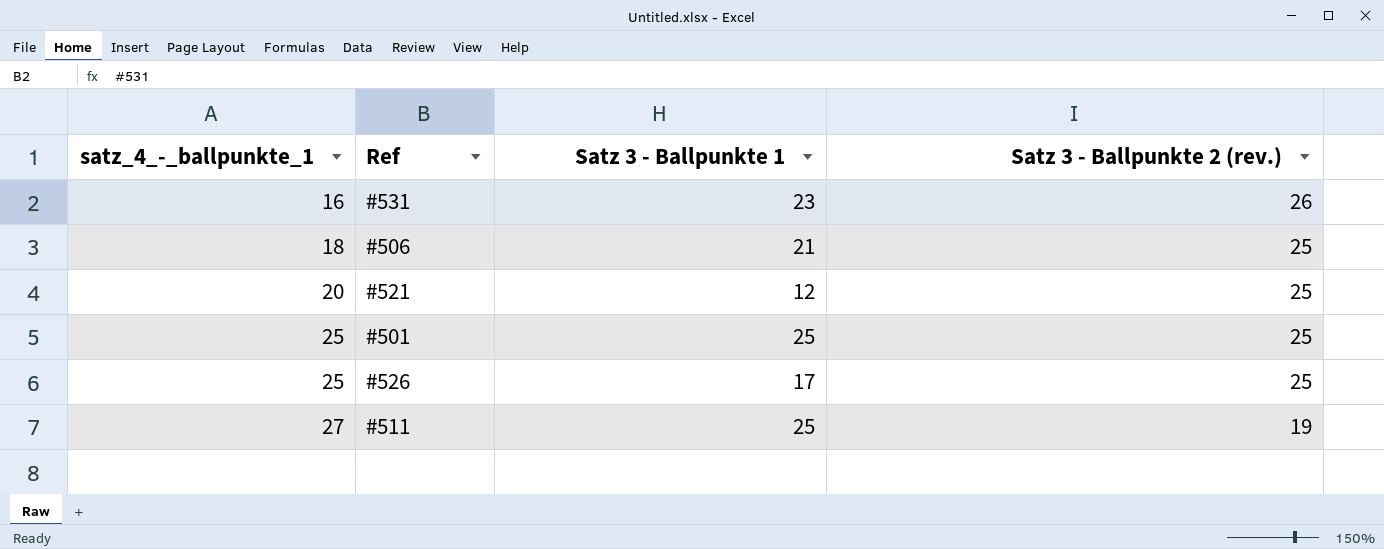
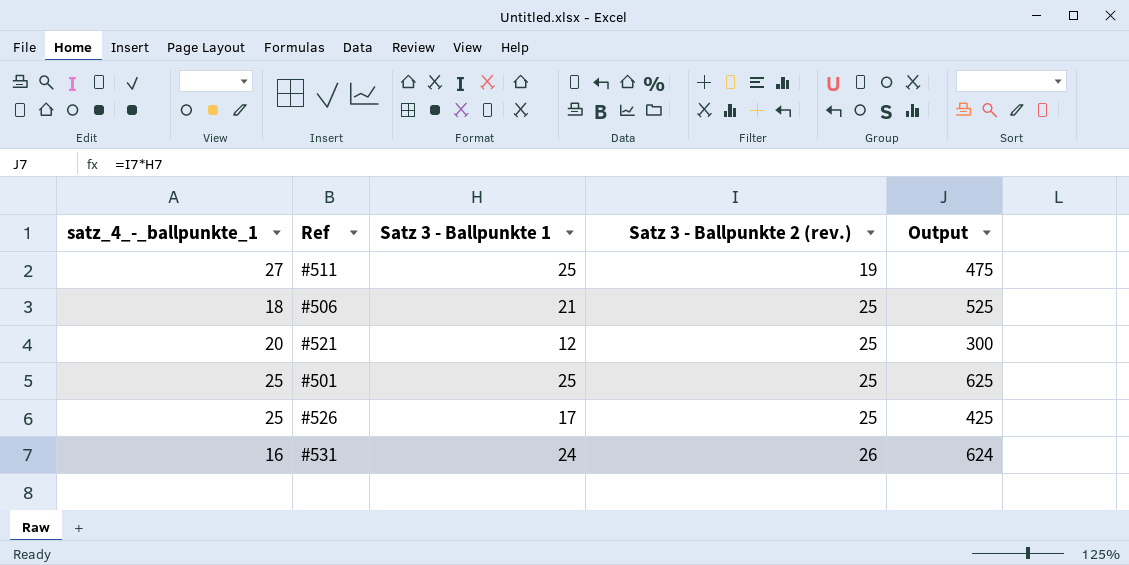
row order: satz_4_-_ballpunkte_1 ascending -> Satz 3 - Ballpunkte 2 (rev.) ascending
column Output | formula: none -> [Satz 3 - Ballpunkte 1] * [Satz 3 - Ballpunkte 2 (rev.)]
#531 | Satz 3 - Ballpunkte 1: 23 -> 24

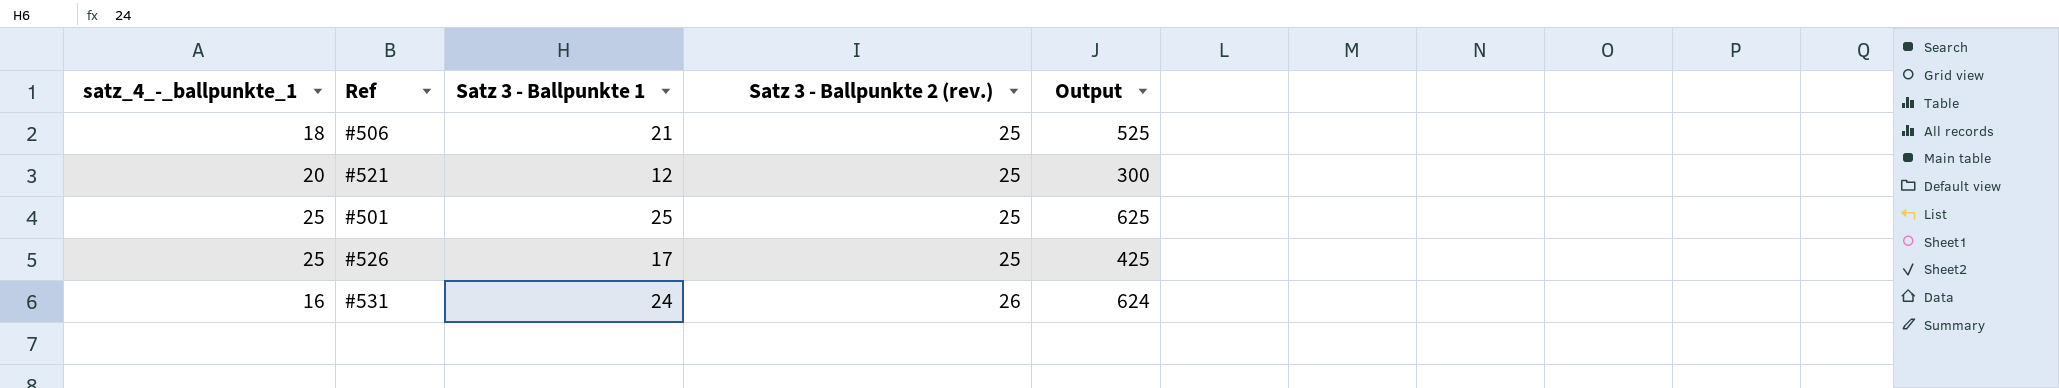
row #511: 27 | 25 | 19 | 475 -> none

